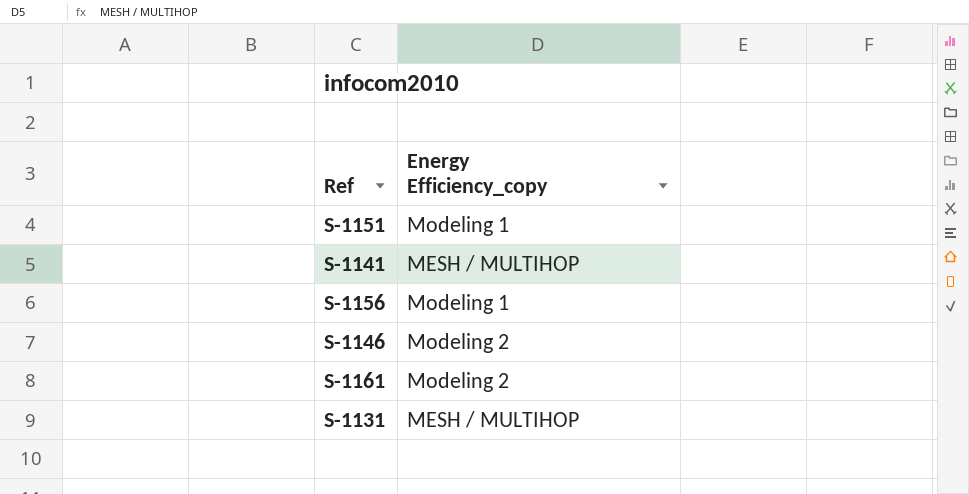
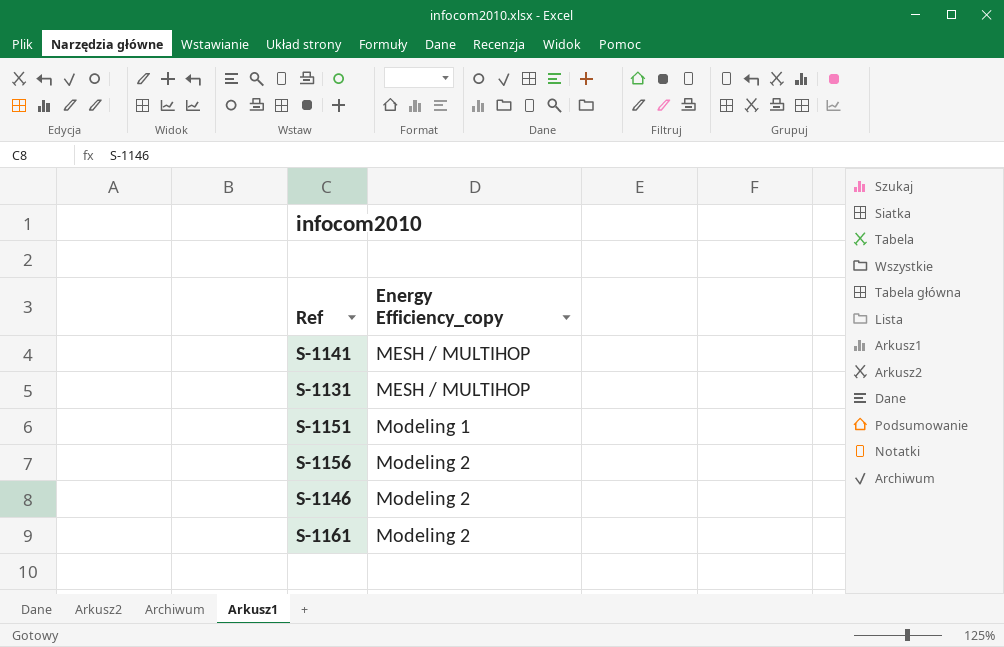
row order: none -> Energy Efficiency_copy ascending
S-1156 | Energy Efficiency_copy: Modeling 1 -> Modeling 2

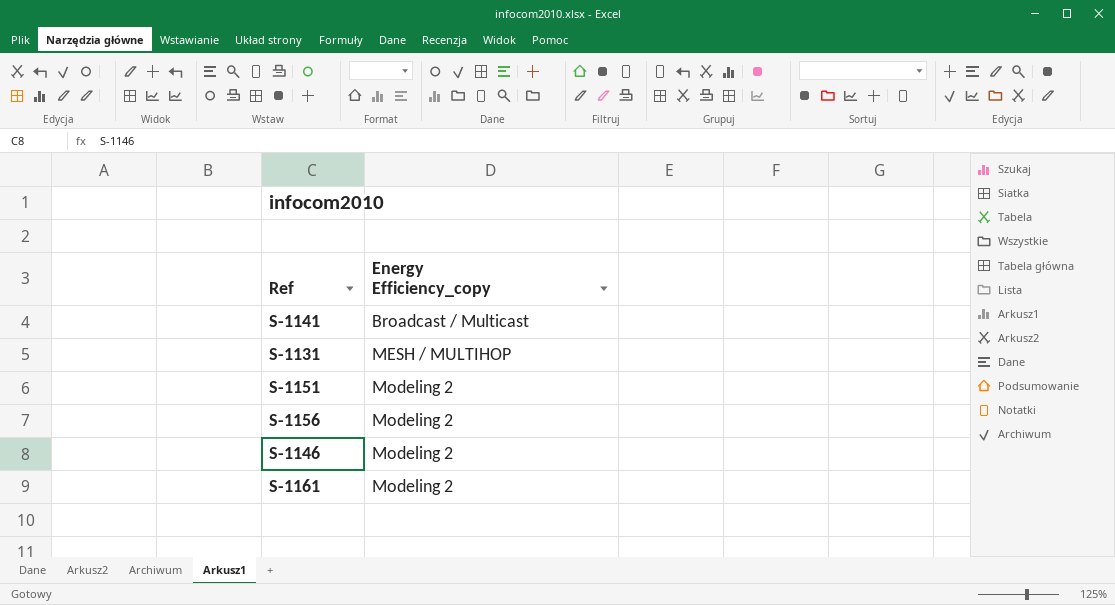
S-1141 | Energy Efficiency_copy: MESH / MULTIHOP -> Broadcast / Multicast
S-1151 | Energy Efficiency_copy: Modeling 1 -> Modeling 2

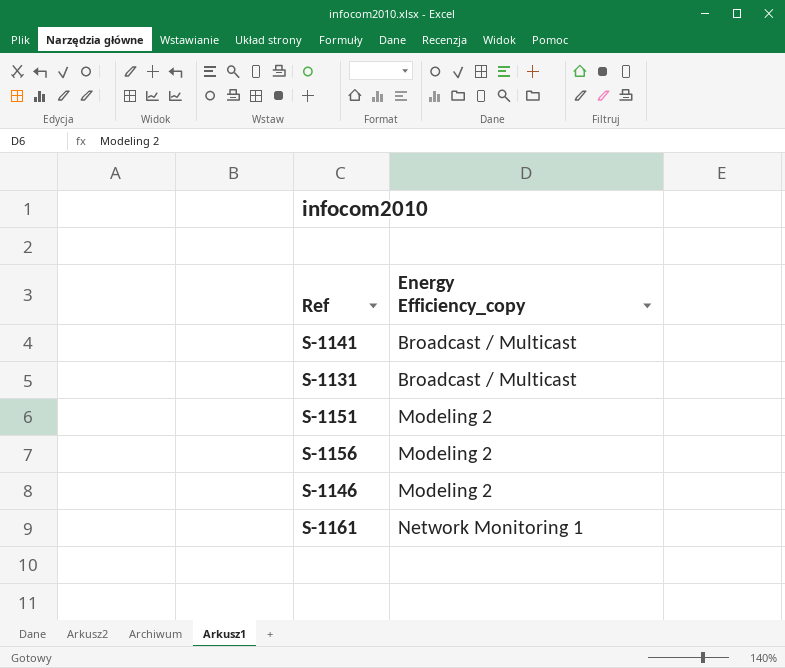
S-1131 | Energy Efficiency_copy: MESH / MULTIHOP -> Broadcast / Multicast
S-1161 | Energy Efficiency_copy: Modeling 2 -> Network Monitoring 1

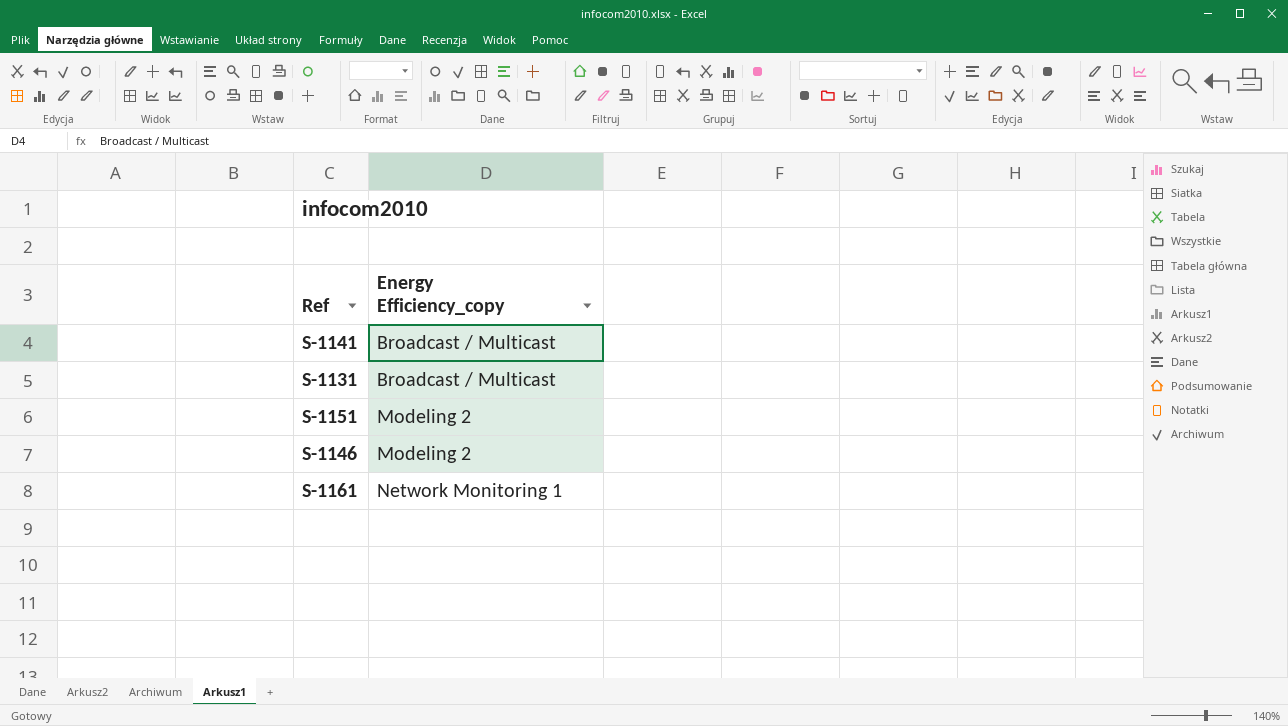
row S-1156: Modeling 2 -> none

